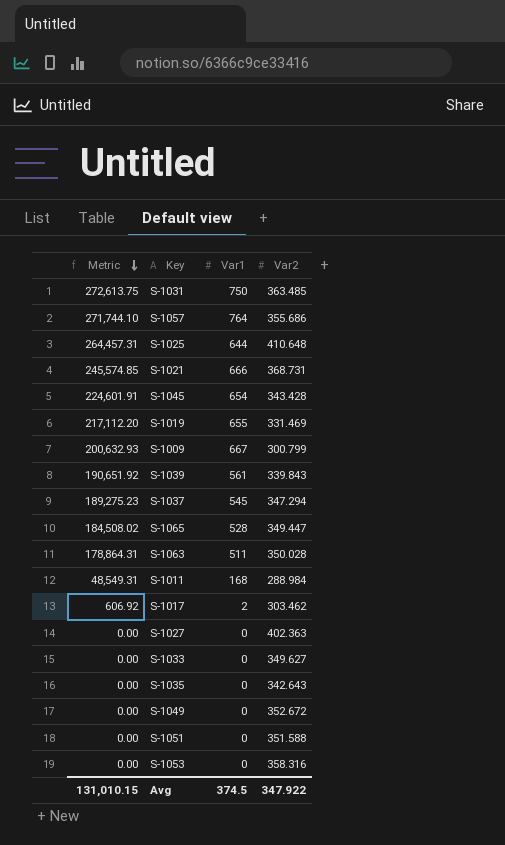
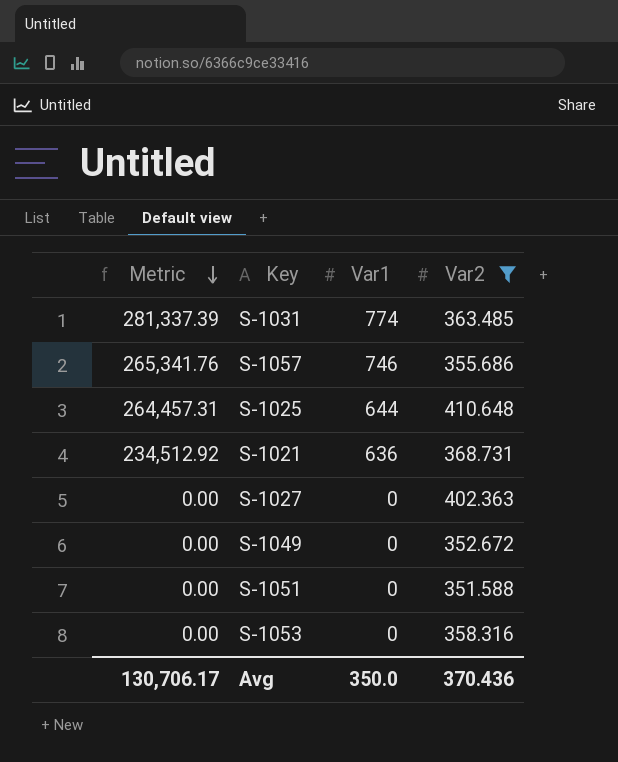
filter: none -> Var2 >= 351.588
S-1031 | Metric: 272,613.75 -> 281,337.39
S-1031 | Var1: 750 -> 774
S-1057 | Metric: 271,744.10 -> 265,341.76
S-1057 | Var1: 764 -> 746
S-1021 | Metric: 245,574.85 -> 234,512.92
S-1021 | Var1: 666 -> 636
Avg | Metric: 131,010.15 -> 130,706.17
Avg | Var1: 374.5 -> 350.0
Avg | Var2: 347.922 -> 370.436

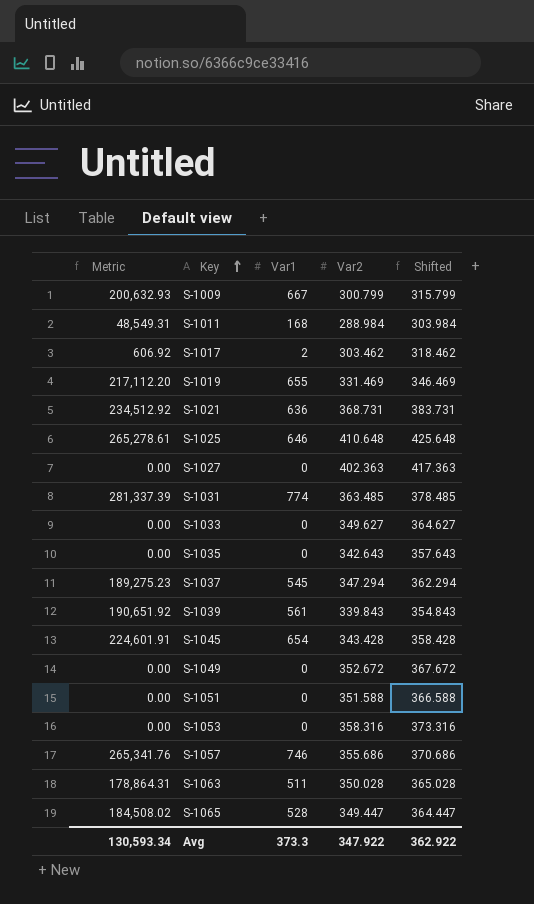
filter: Var2 >= 351.588 -> none
row order: Metric descending -> Key ascending
column Shifted | formula: none -> [Var2] + 15
S-1025 | Metric: 264,457.31 -> 265,278.61
S-1025 | Var1: 644 -> 646
Avg | Metric: 130,706.17 -> 130,593.34
Avg | Var1: 350.0 -> 373.3
Avg | Var2: 370.436 -> 347.922

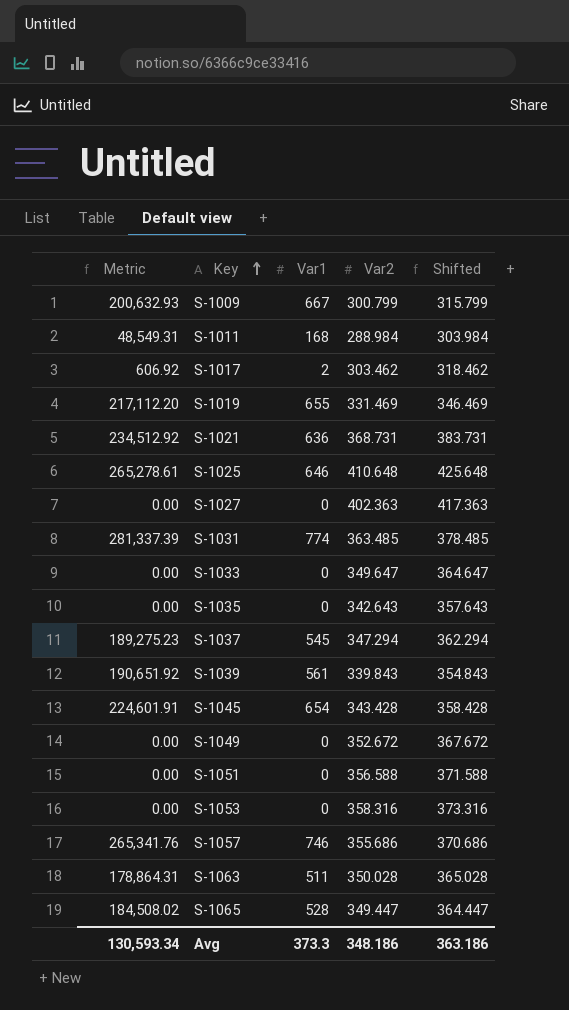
S-1033 | Var2: 349.627 -> 349.647
S-1033 | Shifted: 364.627 -> 364.647
S-1051 | Var2: 351.588 -> 356.588
S-1051 | Shifted: 366.588 -> 371.588
Avg | Var2: 347.922 -> 348.186
Avg | Shifted: 362.922 -> 363.186

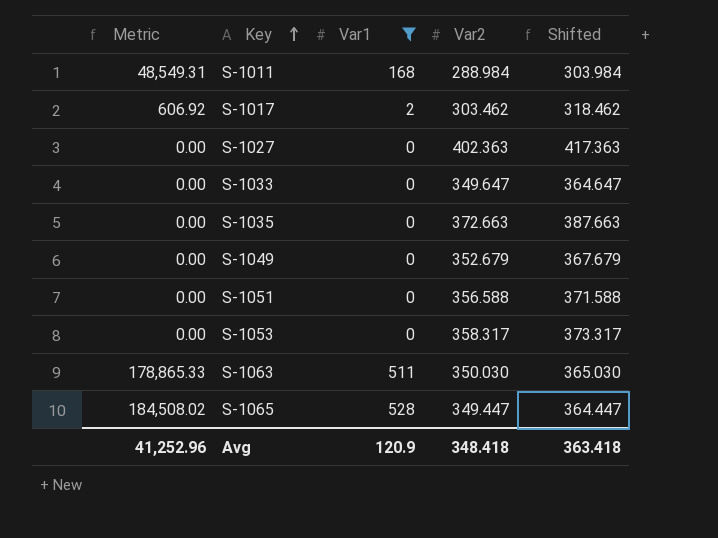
filter: none -> Var1 <= 528
S-1035 | Var2: 342.643 -> 372.663
S-1035 | Shifted: 357.643 -> 387.663
S-1049 | Var2: 352.672 -> 352.679
S-1049 | Shifted: 367.672 -> 367.679
S-1053 | Var2: 358.316 -> 358.317
S-1053 | Shifted: 373.316 -> 373.317
S-1063 | Metric: 178,864.31 -> 178,865.33
S-1063 | Var2: 350.028 -> 350.030
S-1063 | Shifted: 365.028 -> 365.030
Avg | Metric: 130,593.34 -> 41,252.96
Avg | Var1: 373.3 -> 120.9
Avg | Var2: 348.186 -> 348.418
Avg | Shifted: 363.186 -> 363.418

